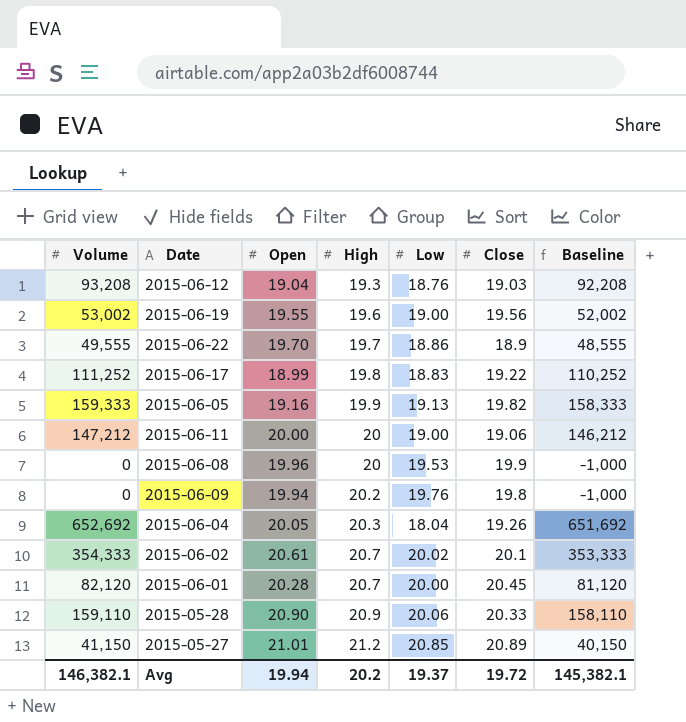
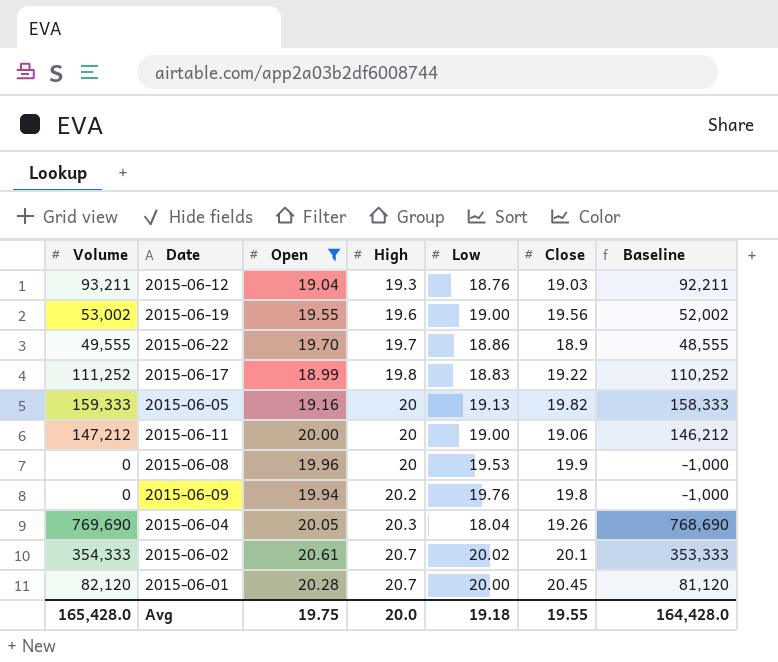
filter: none -> Open <= 20.61
2015-06-12 | Volume: 93,208 -> 93,211
2015-06-12 | Baseline: 92,208 -> 92,211
2015-06-05 | High: 19.9 -> 20
2015-06-04 | Volume: 652,692 -> 769,690
2015-06-04 | Baseline: 651,692 -> 768,690
Avg | Volume: 146,382.1 -> 165,428.0
Avg | Open: 19.94 -> 19.75
Avg | High: 20.2 -> 20.0
Avg | Low: 19.37 -> 19.18
Avg | Close: 19.72 -> 19.55
Avg | Baseline: 145,382.1 -> 164,428.0

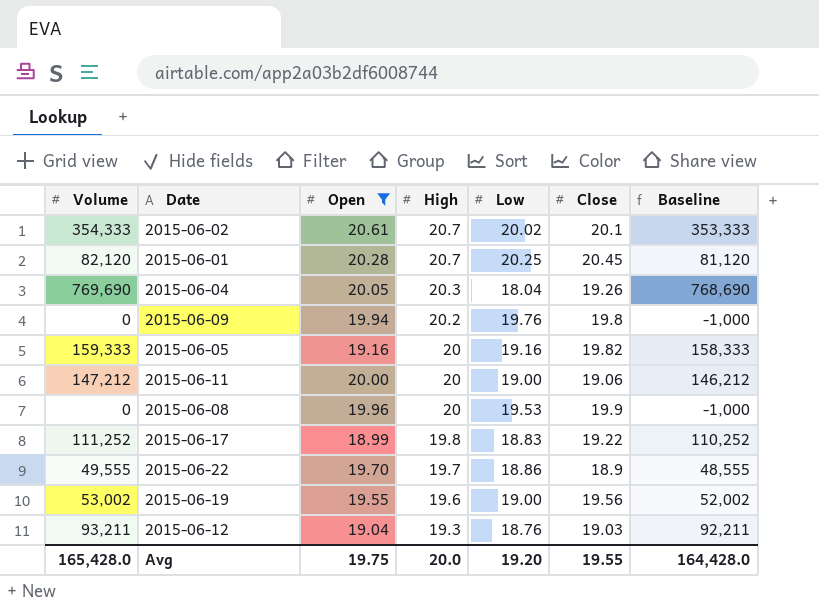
row order: High ascending -> High descending
2015-06-01 | Low: 20.00 -> 20.25
2015-06-05 | Low: 19.13 -> 19.16
Avg | Low: 19.18 -> 19.20

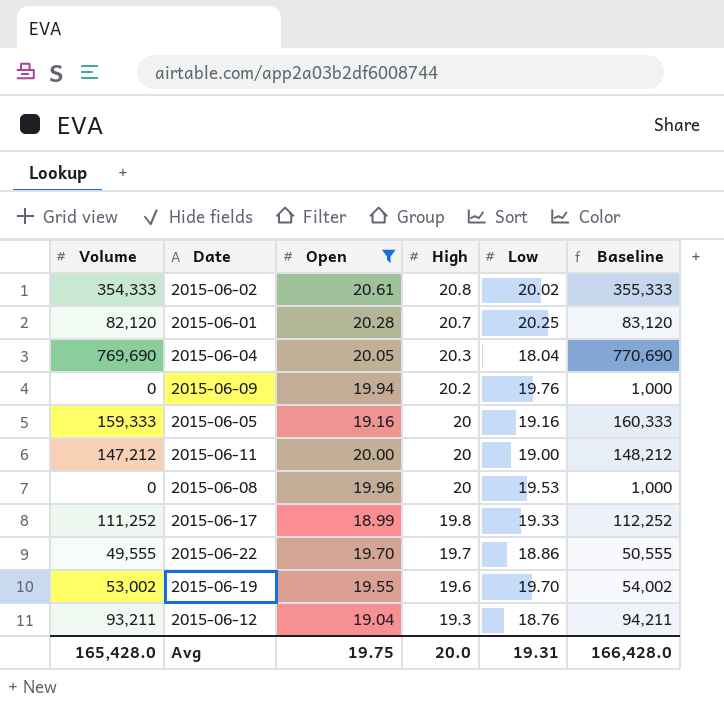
column Close | position: 6 -> none
column Baseline | formula: [Volume] - 1000 -> [Volume] + 1000
2015-06-02 | High: 20.7 -> 20.8
2015-06-17 | Low: 18.83 -> 19.33
2015-06-19 | Low: 19.00 -> 19.70
Avg | Low: 19.20 -> 19.31
Avg | Baseline: 164,428.0 -> 166,428.0

